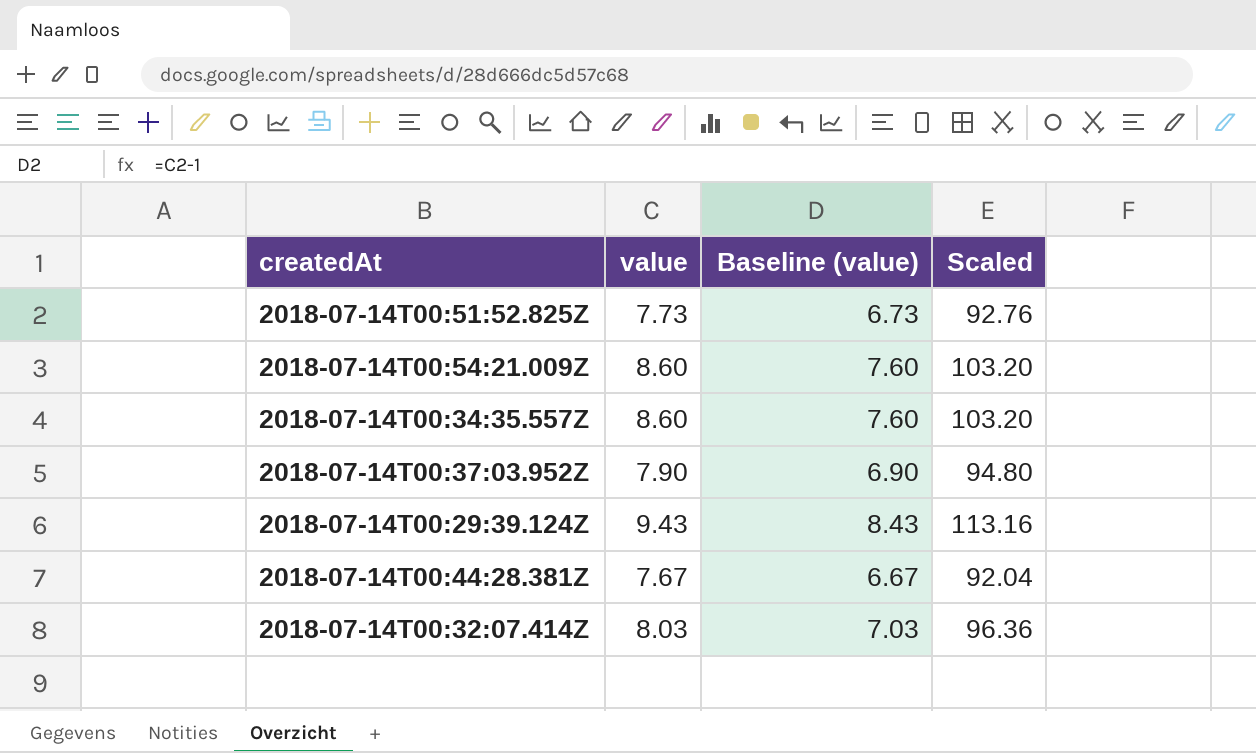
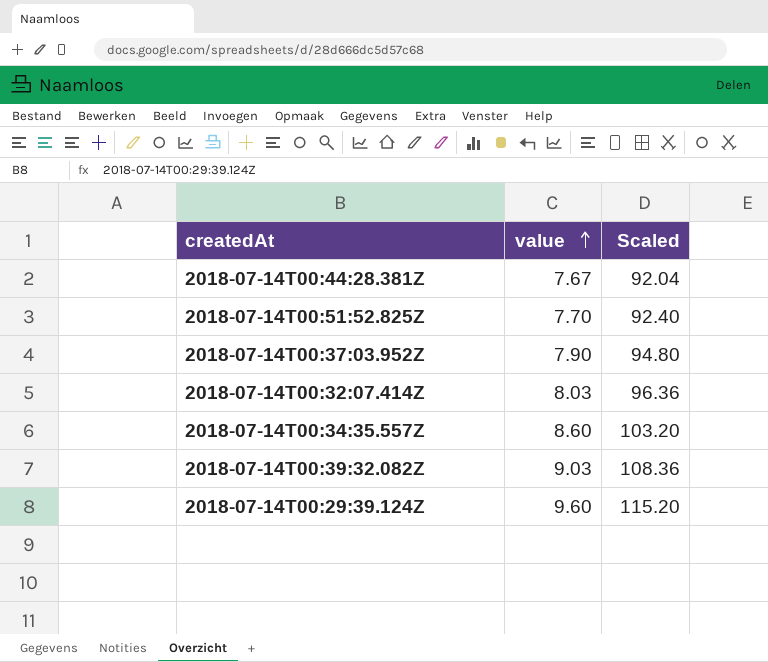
row order: none -> value ascending
column Baseline (value) | formula: [value] - 1 -> none
row 2018-07-14T00:54:21.009Z: 8.60 | 7.60 | 103.20 -> none
2018-07-14T00:51:52.825Z | value: 7.73 -> 7.70
2018-07-14T00:51:52.825Z | Scaled: 92.76 -> 92.40
row 2018-07-14T00:39:32.082Z: none -> 9.03 | 108.36
2018-07-14T00:29:39.124Z | value: 9.43 -> 9.60
2018-07-14T00:29:39.124Z | Scaled: 113.16 -> 115.20

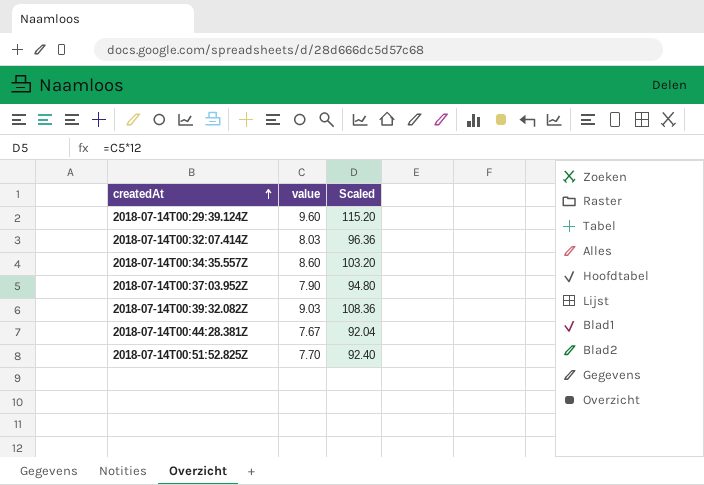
row order: value ascending -> createdAt ascending

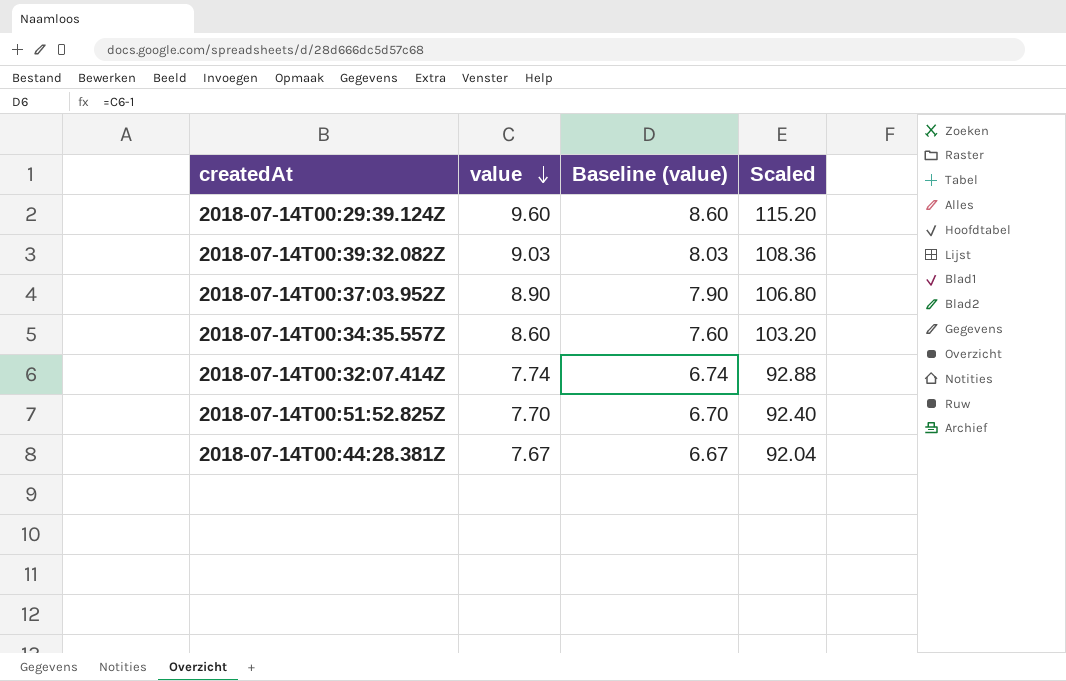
row order: createdAt ascending -> value descending
column Baseline (value) | formula: none -> [value] - 1
2018-07-14T00:37:03.952Z | value: 7.90 -> 8.90
2018-07-14T00:37:03.952Z | Scaled: 94.80 -> 106.80
2018-07-14T00:32:07.414Z | value: 8.03 -> 7.74
2018-07-14T00:32:07.414Z | Scaled: 96.36 -> 92.88

